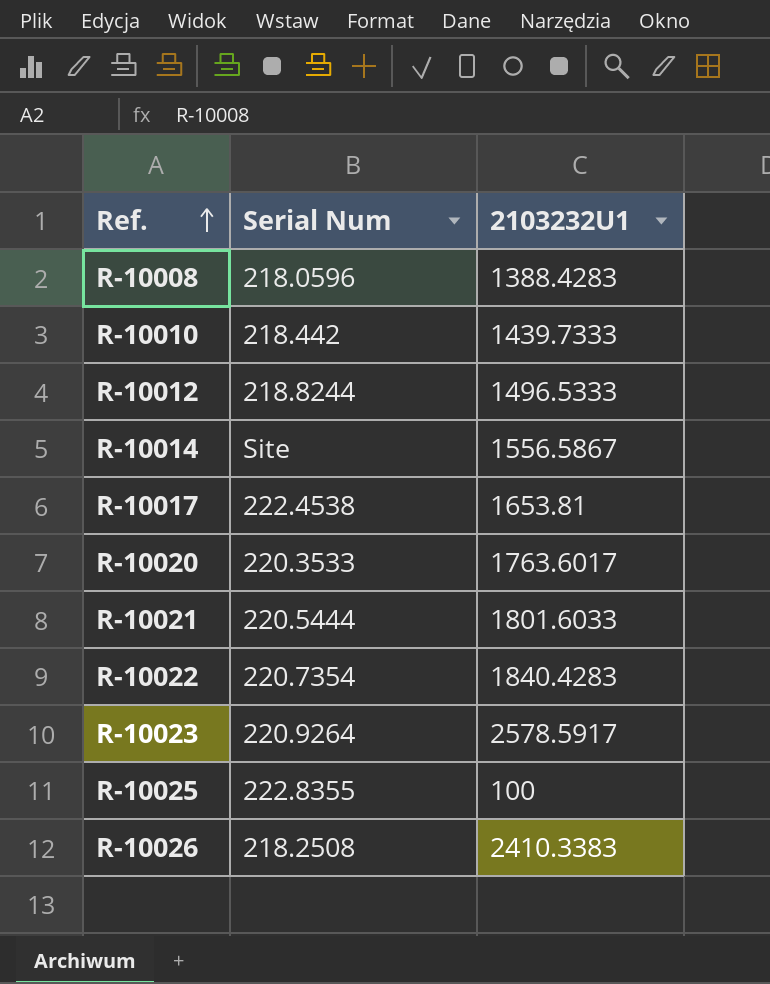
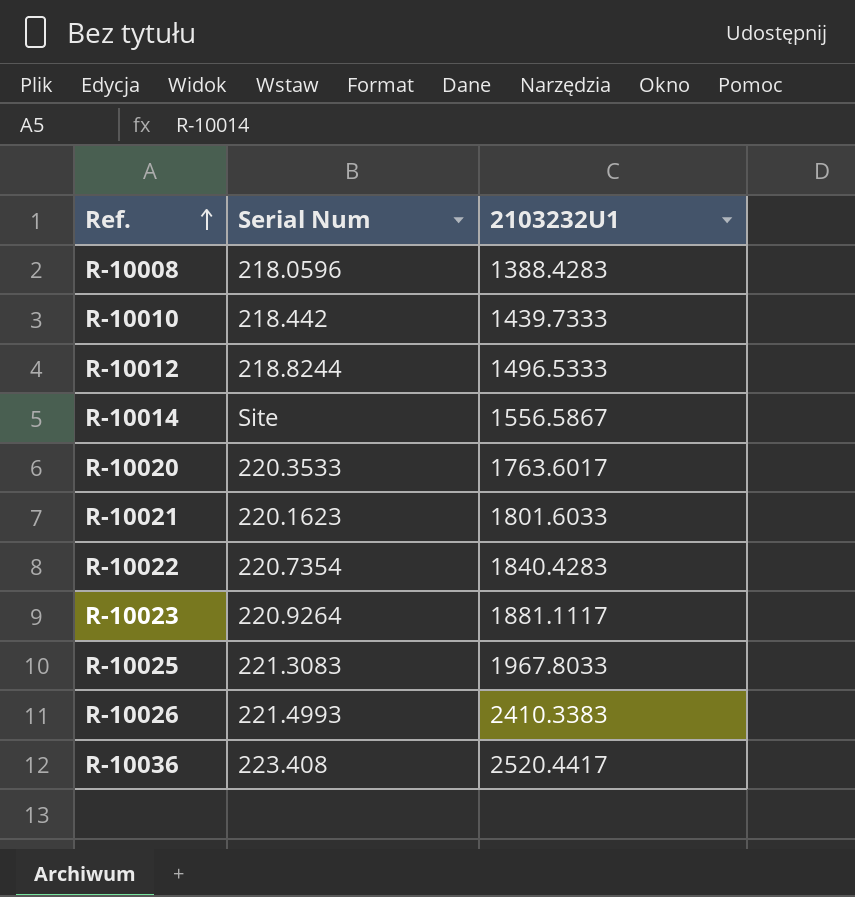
row R-10017: 222.4538 | 1653.81 -> none
R-10021 | Serial Num: 220.5444 -> 220.1623
R-10023 | 2103232U1: 2578.5917 -> 1881.1117
R-10025 | Serial Num: 222.8355 -> 221.3083
R-10025 | 2103232U1: 100 -> 1967.8033
R-10026 | Serial Num: 218.2508 -> 221.4993
row R-10036: none -> 223.408 | 2520.4417

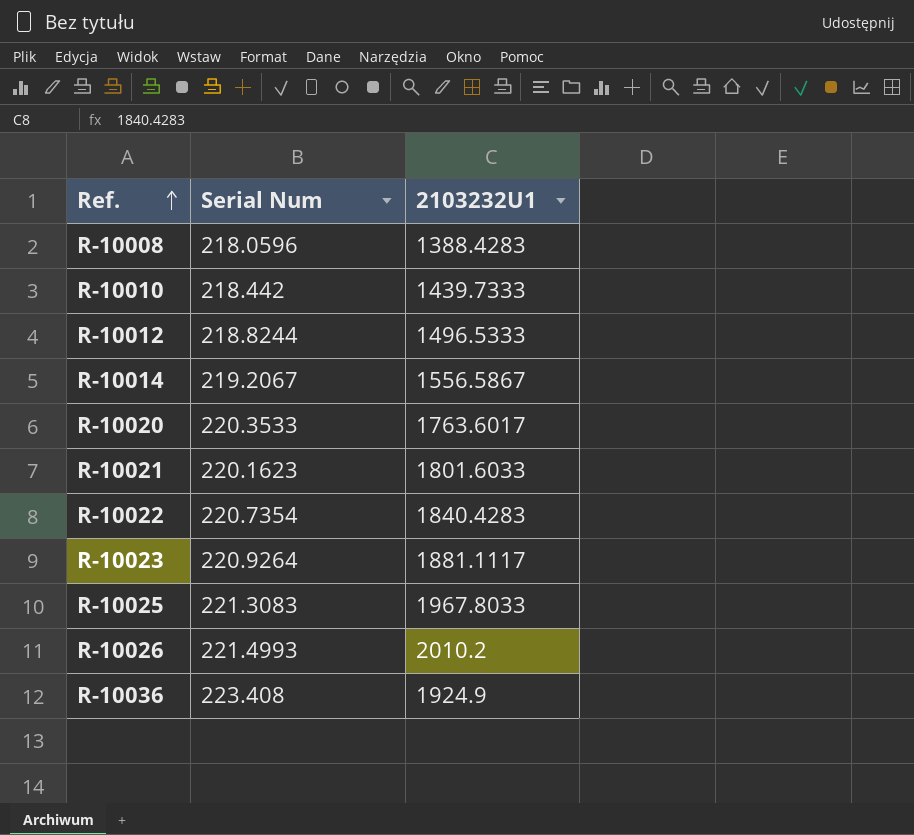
R-10014 | Serial Num: Site -> 219.2067
R-10026 | 2103232U1: 2410.3383 -> 2010.2
R-10036 | 2103232U1: 2520.4417 -> 1924.9

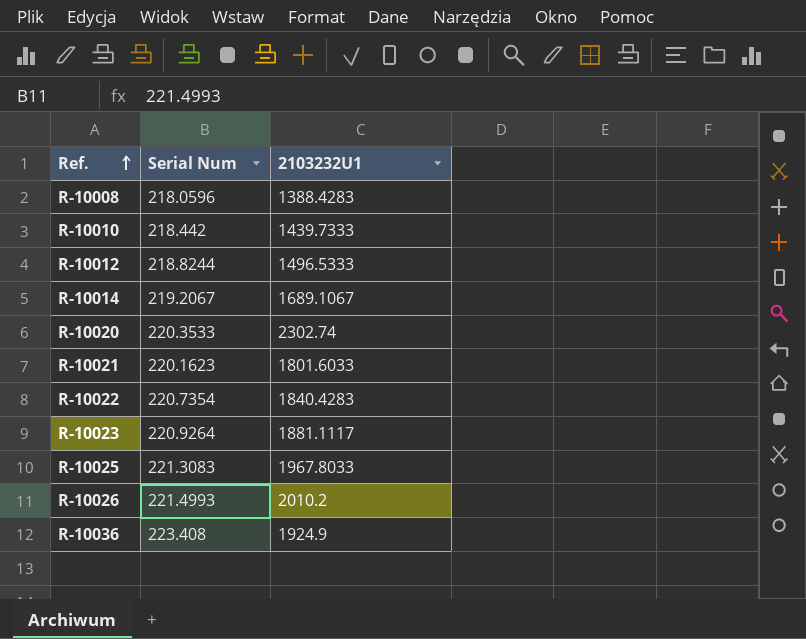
R-10014 | 2103232U1: 1556.5867 -> 1689.1067
R-10020 | 2103232U1: 1763.6017 -> 2302.74

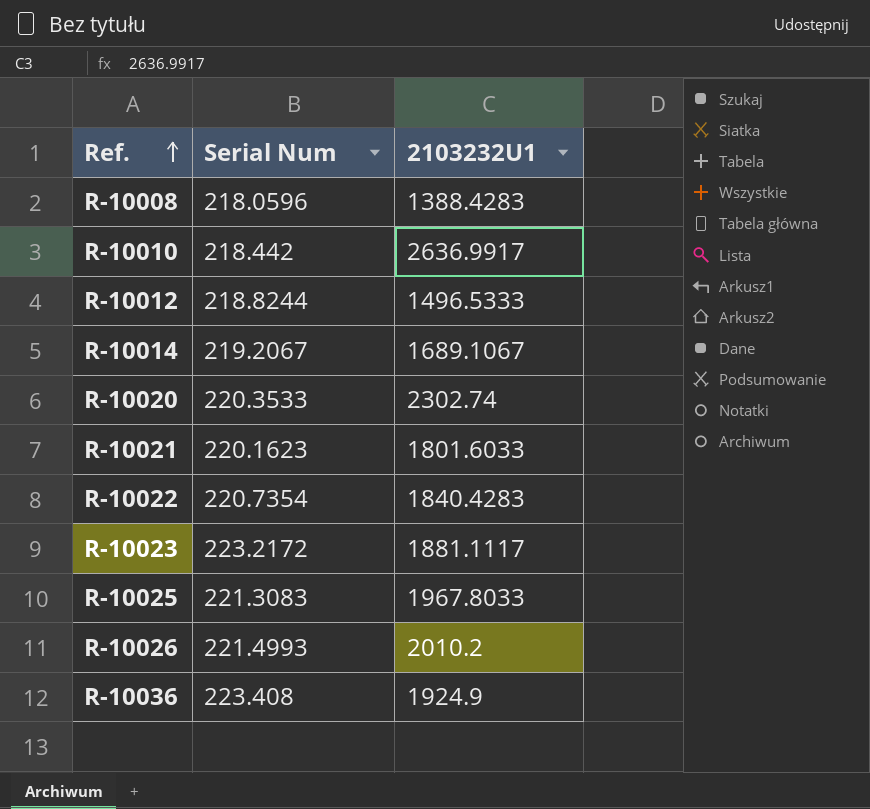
R-10010 | 2103232U1: 1439.7333 -> 2636.9917
R-10023 | Serial Num: 220.9264 -> 223.2172

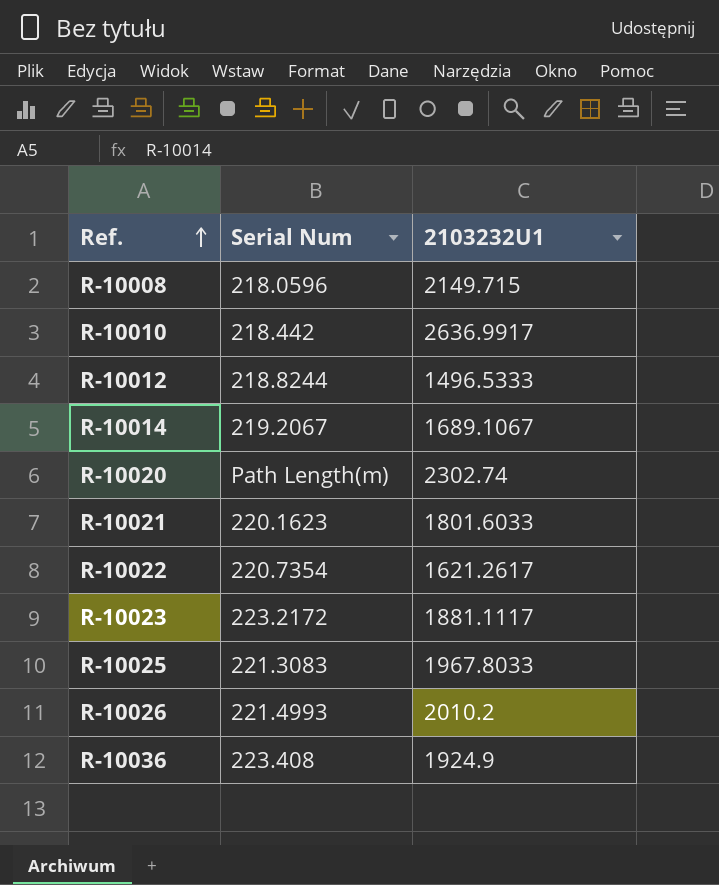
R-10008 | 2103232U1: 1388.4283 -> 2149.715
R-10020 | Serial Num: 220.3533 -> Path Length(m)
R-10022 | 2103232U1: 1840.4283 -> 1621.2617

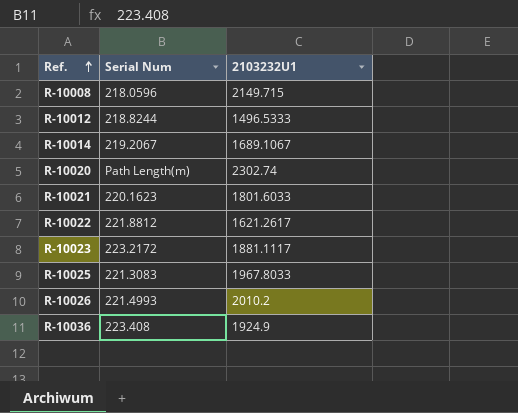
row R-10010: 218.442 | 2636.9917 -> none
R-10022 | Serial Num: 220.7354 -> 221.8812

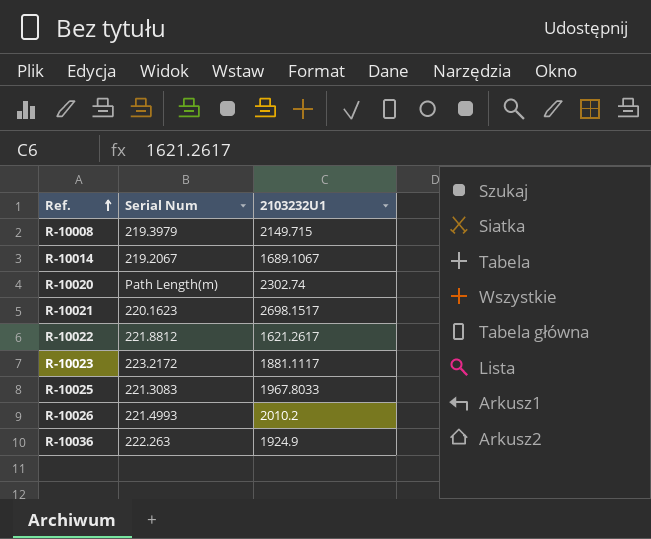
row R-10012: 218.8244 | 1496.5333 -> none
R-10008 | Serial Num: 218.0596 -> 219.3979
R-10021 | 2103232U1: 1801.6033 -> 2698.1517
R-10036 | Serial Num: 223.408 -> 222.263

